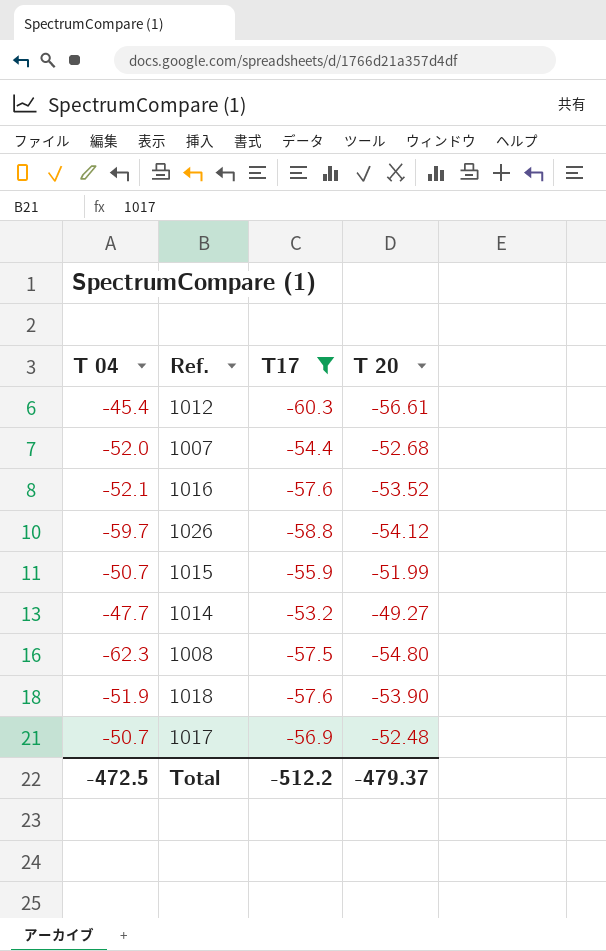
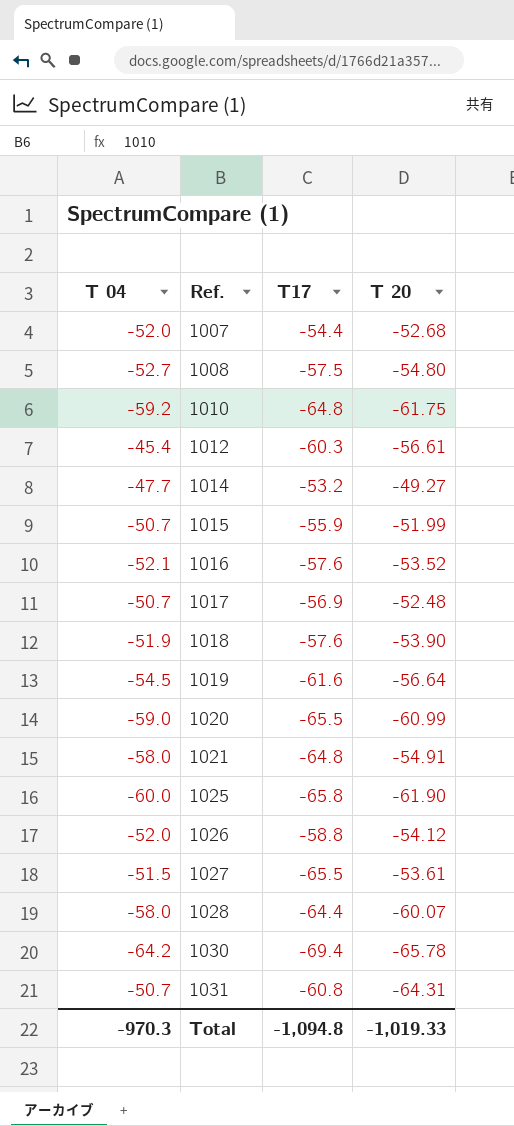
filter: T17 >= -60.3 -> none
row order: none -> Ref. ascending
1008 | T 04: -62.3 -> -52.7
1026 | T 04: -59.7 -> -52.0
Total | T 04: -472.5 -> -970.3
Total | T17: -512.2 -> -1,094.8
Total | T 20: -479.37 -> -1,019.33

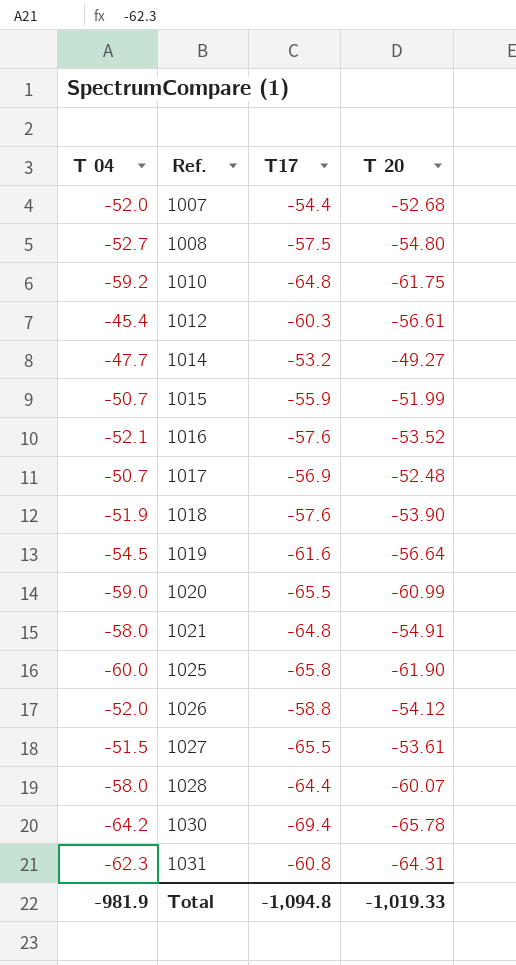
1031 | T 04: -50.7 -> -62.3
Total | T 04: -970.3 -> -981.9

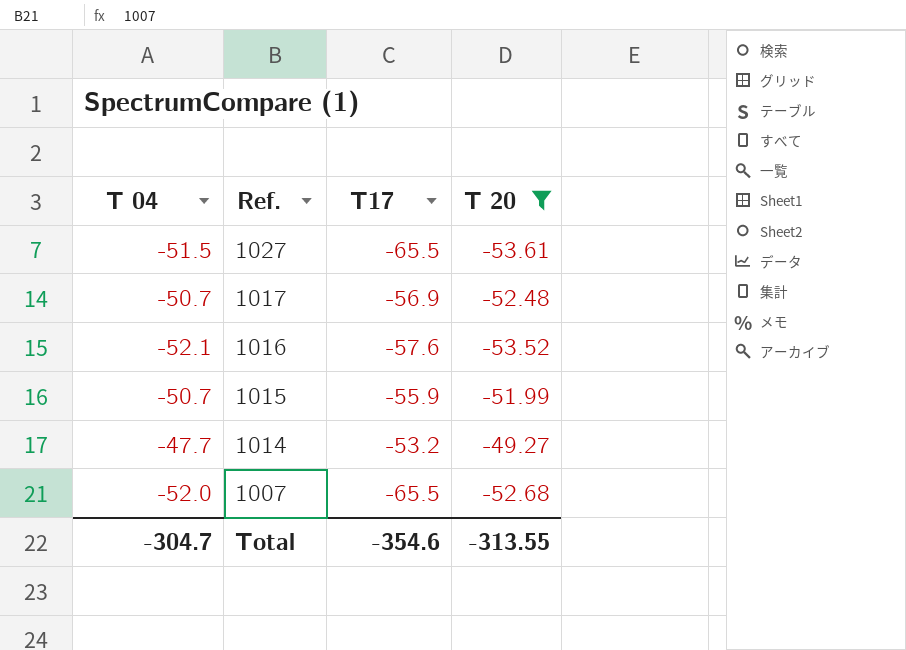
filter: none -> T 20 >= -53.61
row order: Ref. ascending -> Ref. descending
1007 | T17: -54.4 -> -65.5
Total | T 04: -981.9 -> -304.7
Total | T17: -1,094.8 -> -354.6
Total | T 20: -1,019.33 -> -313.55

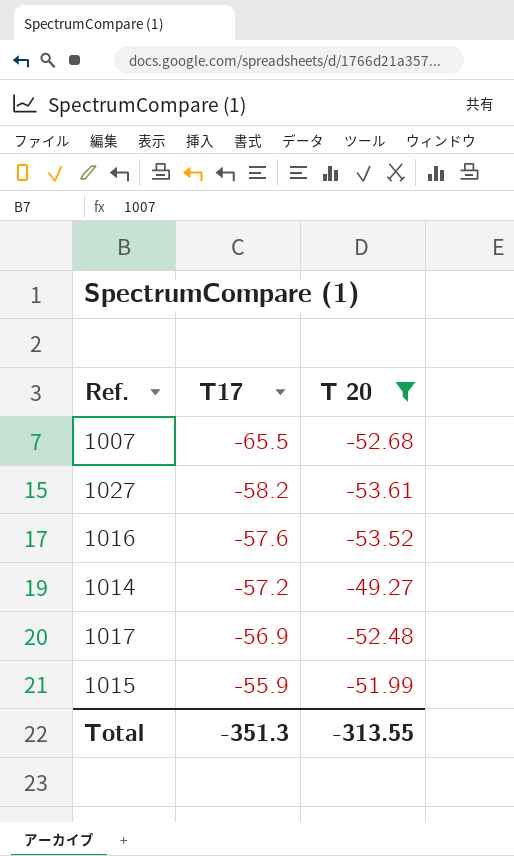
row order: Ref. descending -> T17 ascending
column T 04 | position: 1 -> none
1027 | T17: -65.5 -> -58.2
1014 | T17: -53.2 -> -57.2
Total | T17: -354.6 -> -351.3

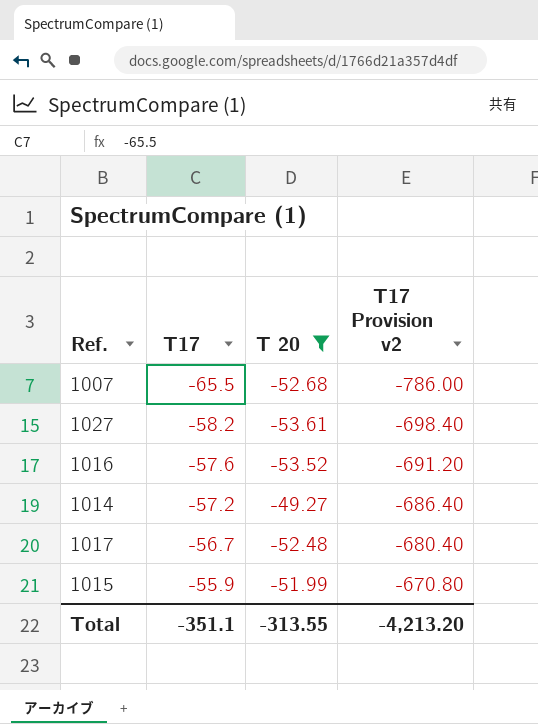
column T17 Provision v2 | formula: none -> [T17] * 12
1017 | T17: -56.9 -> -56.7
Total | T17: -351.3 -> -351.1

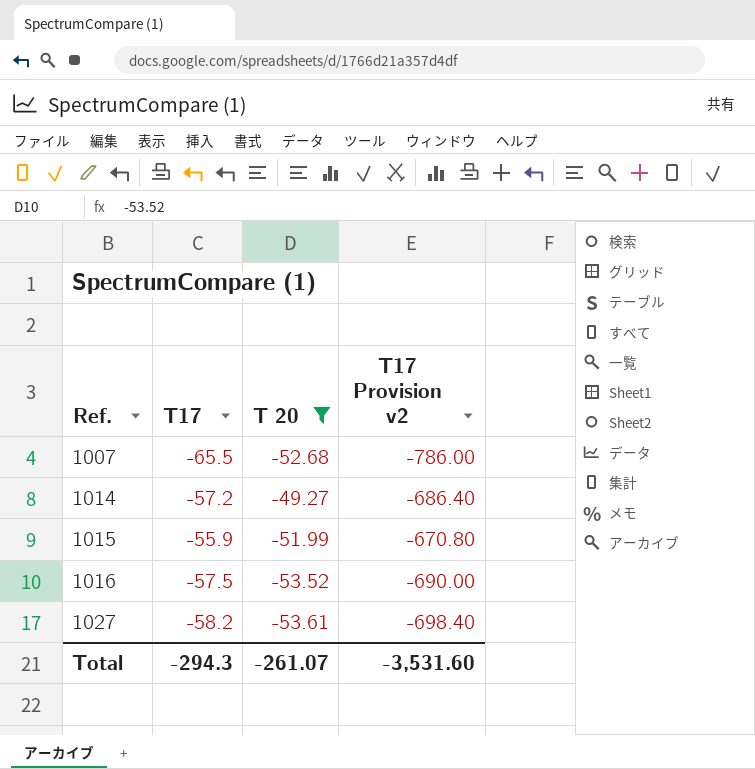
row order: T17 ascending -> Ref. ascending
row 1017: -56.7 | -52.48 | -680.40 -> none
1016 | T17: -57.6 -> -57.5
1016 | T17 Provision v2: -691.20 -> -690.00
Total | T17: -351.1 -> -294.3
Total | T 20: -313.55 -> -261.07
Total | T17 Provision v2: -4,213.20 -> -3,531.60

